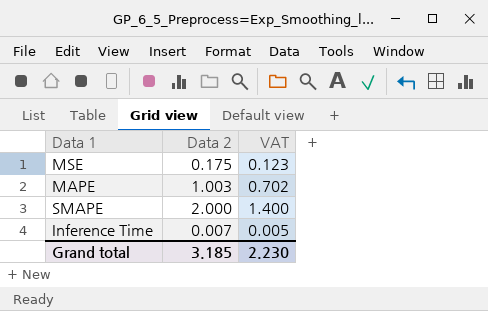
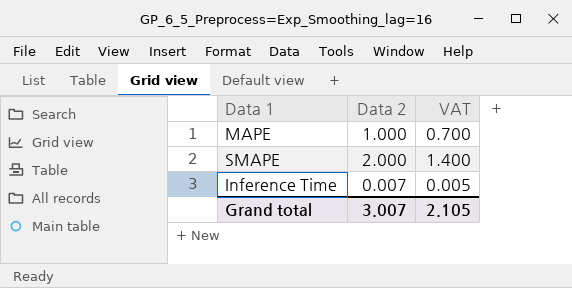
row MSE: 0.175 | 0.123 -> none
MAPE | Data 2: 1.003 -> 1.000
MAPE | VAT: 0.702 -> 0.700
Grand total | Data 2: 3.185 -> 3.007
Grand total | VAT: 2.230 -> 2.105

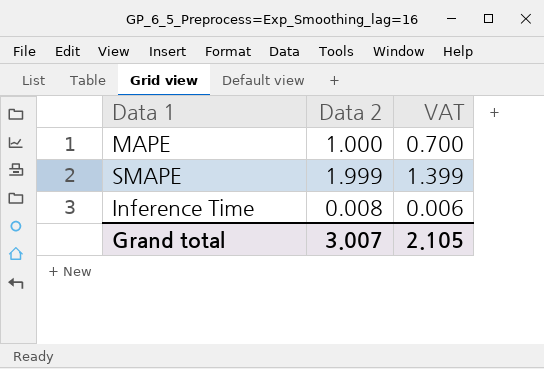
SMAPE | Data 2: 2.000 -> 1.999
SMAPE | VAT: 1.400 -> 1.399
Inference Time | Data 2: 0.007 -> 0.008
Inference Time | VAT: 0.005 -> 0.006

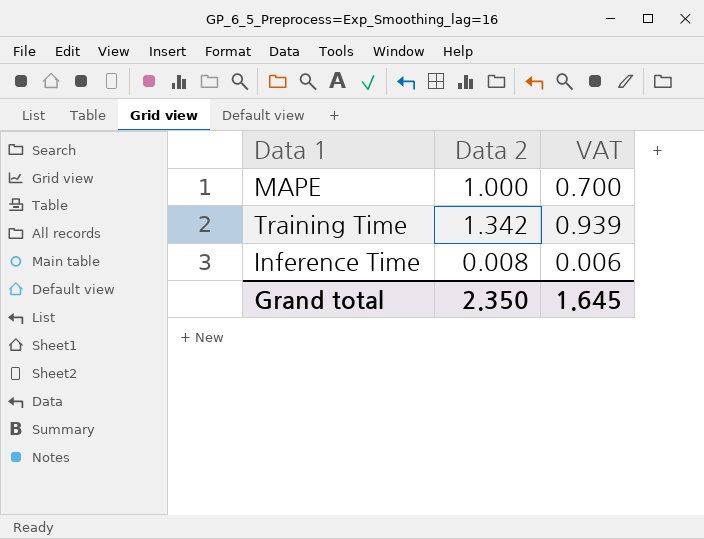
row SMAPE: 1.999 | 1.399 -> none
row Training Time: none -> 1.342 | 0.939
Grand total | Data 2: 3.007 -> 2.350
Grand total | VAT: 2.105 -> 1.645

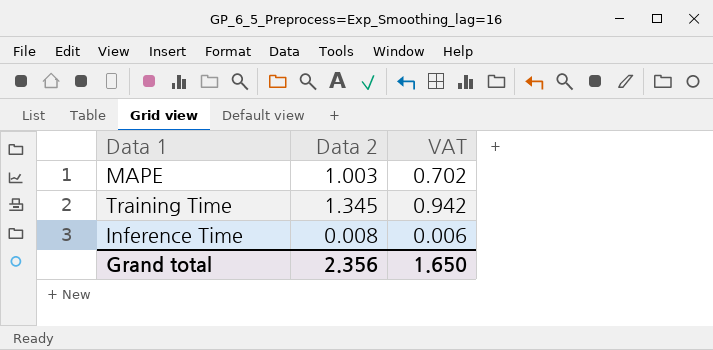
MAPE | Data 2: 1.000 -> 1.003
MAPE | VAT: 0.700 -> 0.702
Training Time | Data 2: 1.342 -> 1.345
Training Time | VAT: 0.939 -> 0.942
Grand total | Data 2: 2.350 -> 2.356
Grand total | VAT: 1.645 -> 1.650

